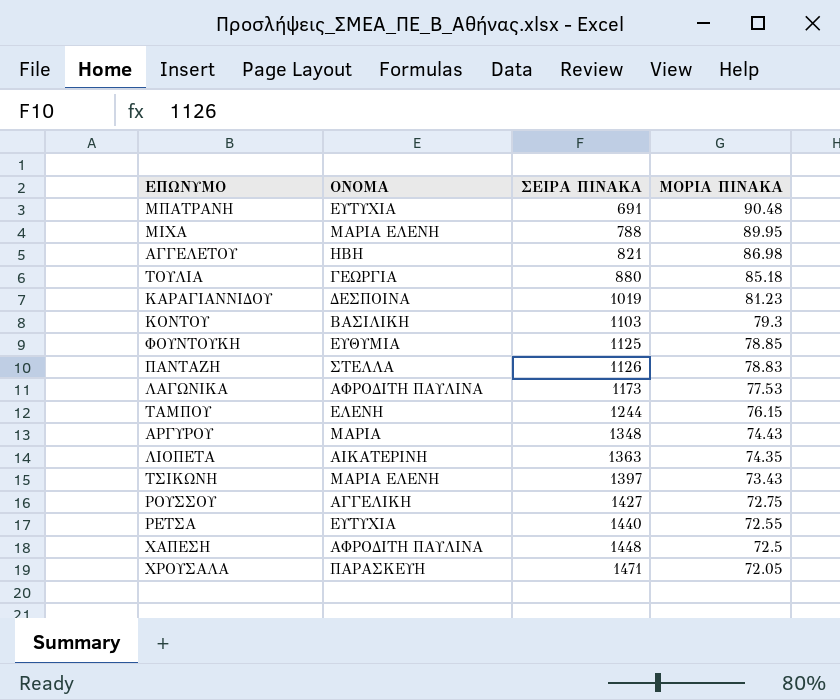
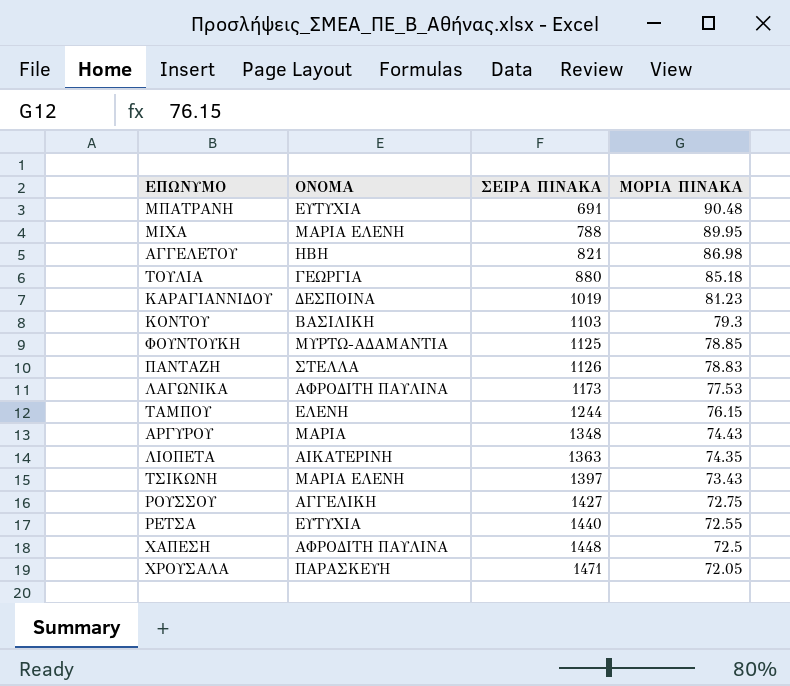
ΦΟΥΝΤΟΥΚΗ | ΟΝΟΜΑ: ΕΥΘΥΜΙΑ -> ΜΥΡΤΩ-ΑΔΑΜΑΝΤΙΑ

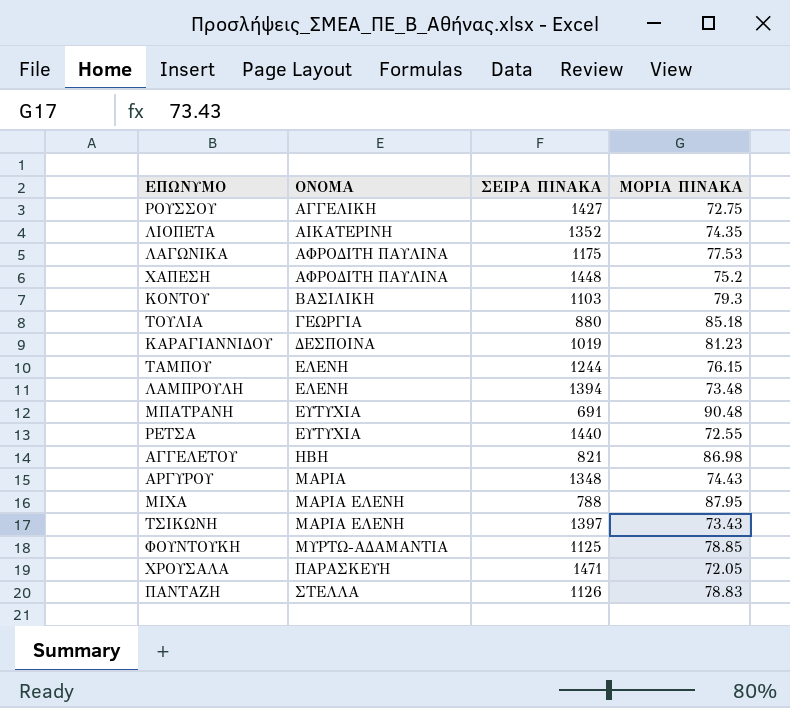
row order: ΣΕΙΡΑ ΠΙΝΑΚΑ ascending -> ΟΝΟΜΑ ascending
ΛΙΟΠΕΤΑ | ΣΕΙΡΑ ΠΙΝΑΚΑ: 1363 -> 1352
ΛΑΓΩΝΙΚΑ | ΣΕΙΡΑ ΠΙΝΑΚΑ: 1173 -> 1175
ΧΑΠΕΣΗ | ΜΟΡΙΑ ΠΙΝΑΚΑ: 72.5 -> 75.2
row ΛΑΜΠΡΟΥΛΗ: none -> ΕΛΕΝΗ | 1394 | 73.48
ΜΙΧΑ | ΜΟΡΙΑ ΠΙΝΑΚΑ: 89.95 -> 87.95

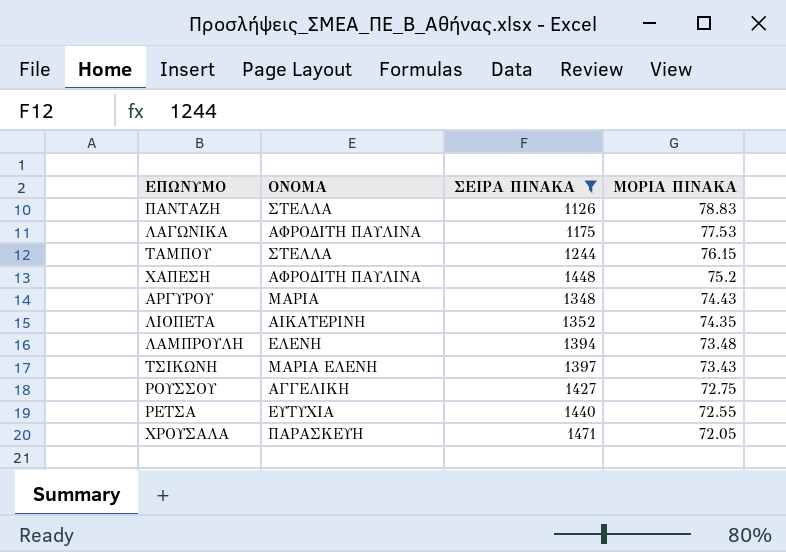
filter: none -> ΣΕΙΡΑ ΠΙΝΑΚΑ >= 1126
row order: ΟΝΟΜΑ ascending -> ΜΟΡΙΑ ΠΙΝΑΚΑ descending
ΤΑΜΠΟΥ | ΟΝΟΜΑ: ΕΛΕΝΗ -> ΣΤΕΛΛΑ

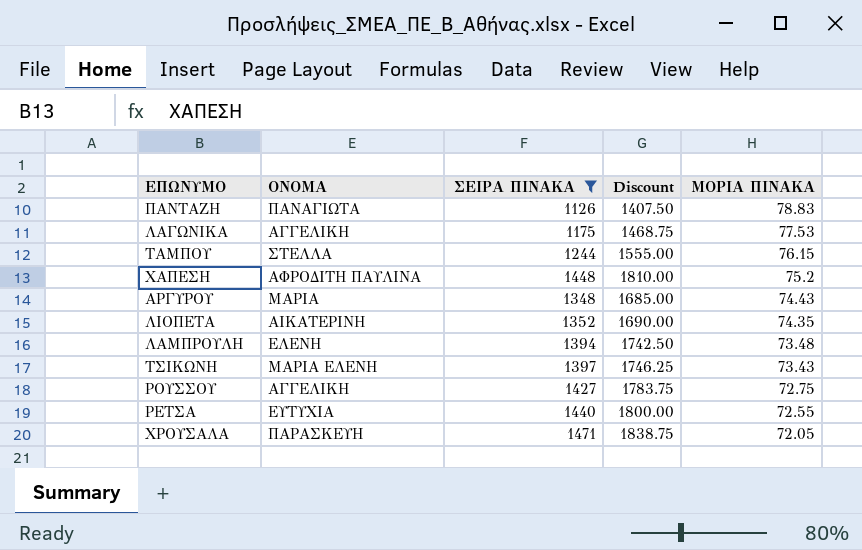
column Discount | formula: none -> [ΣΕΙΡΑ ΠΙΝΑΚΑ] * 1.25
ΠΑΝΤΑΖΗ | ΟΝΟΜΑ: ΣΤΕΛΛΑ -> ΠΑΝΑΓΙΩΤΑ
ΛΑΓΩΝΙΚΑ | ΟΝΟΜΑ: ΑΦΡΟΔΙΤΗ ΠΑΥΛΙΝΑ -> ΑΓΓΕΛΙΚΗ

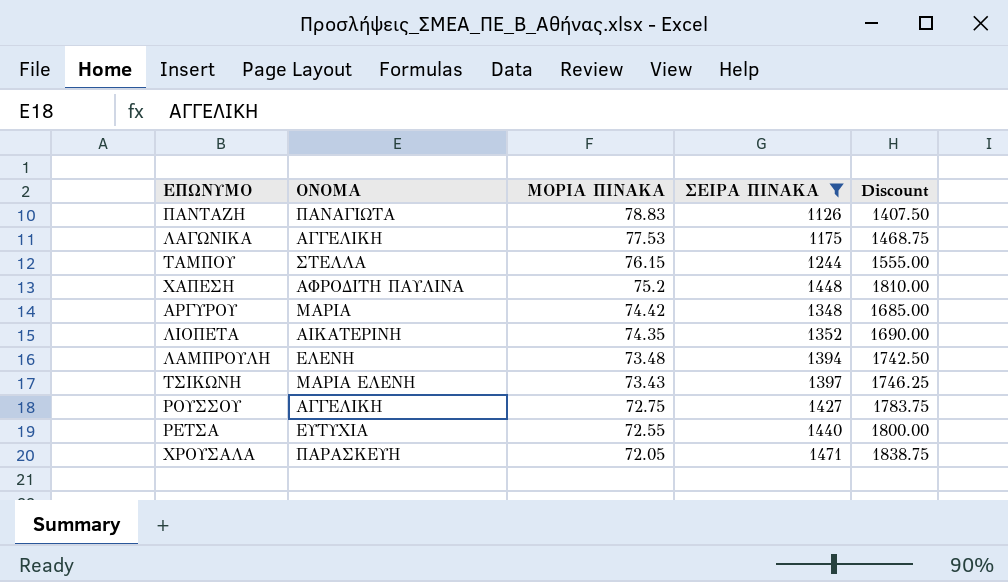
column ΜΟΡΙΑ ΠΙΝΑΚΑ | position: 5 -> 3
ΑΡΓΥΡΟΥ | ΜΟΡΙΑ ΠΙΝΑΚΑ: 74.43 -> 74.42

